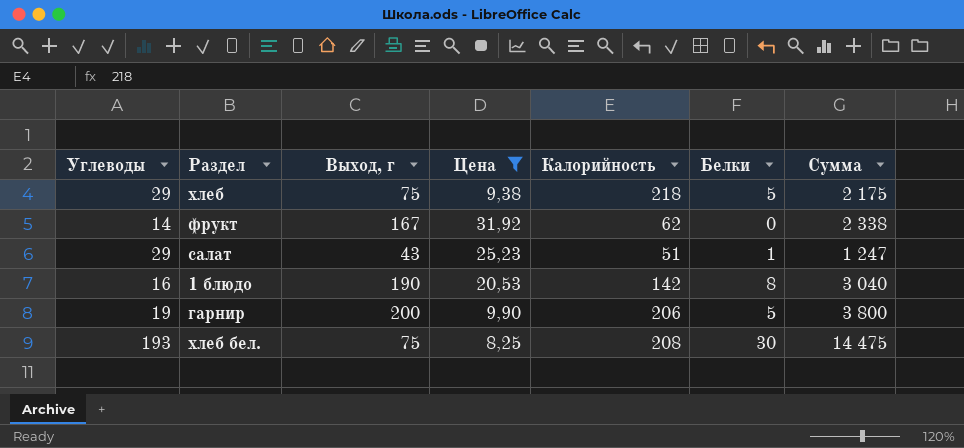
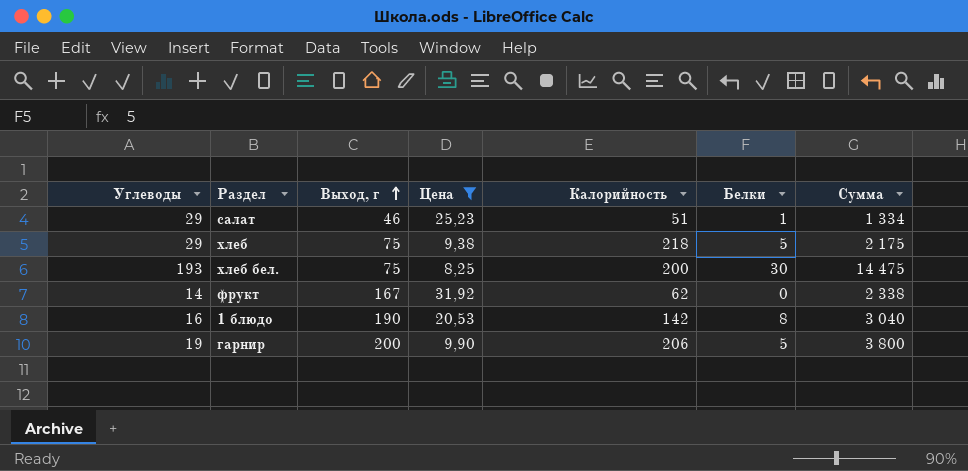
row order: none -> Выход, г ascending
салат | Выход, г: 43 -> 46
салат | Сумма: 1 247 -> 1 334
хлеб бел. | Калорийность: 208 -> 200

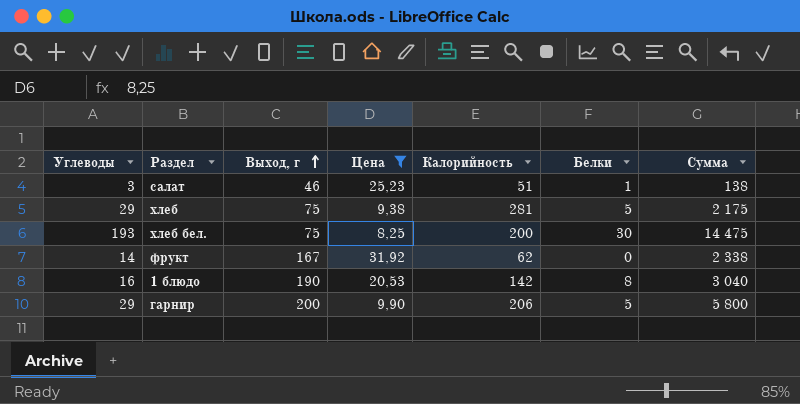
салат | Углеводы: 29 -> 3
салат | Сумма: 1 334 -> 138
хлеб | Калорийность: 218 -> 281
гарнир | Углеводы: 19 -> 29
гарнир | Сумма: 3 800 -> 5 800

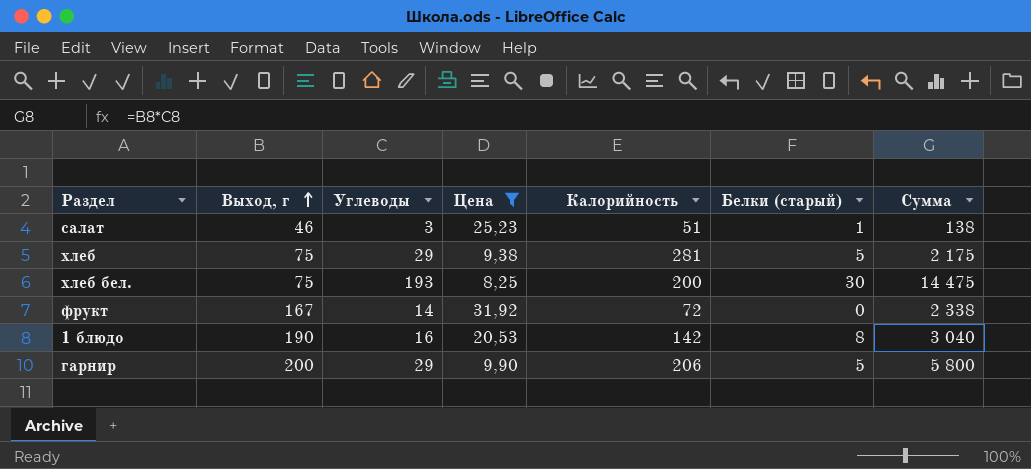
column Углеводы | position: 1 -> 3
column name: Белки -> Белки (старый)
фрукт | Калорийность: 62 -> 72

